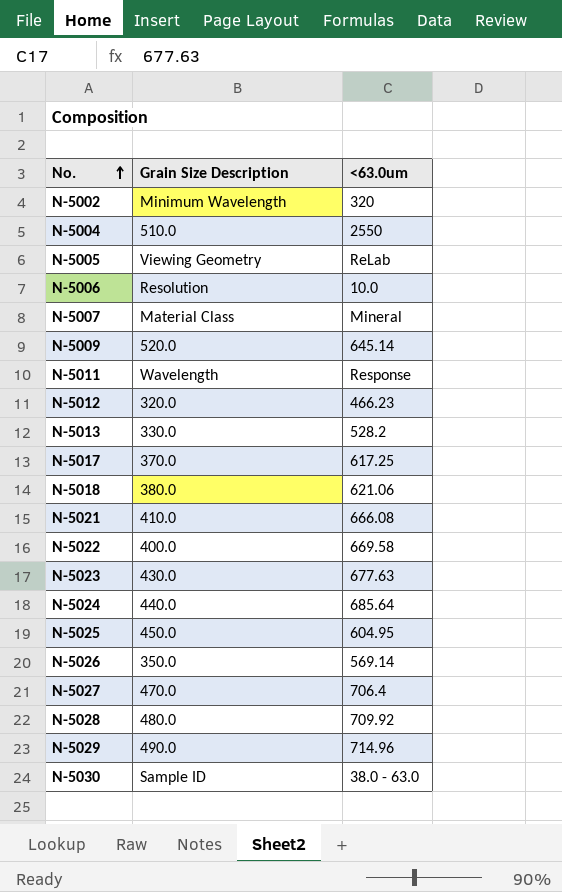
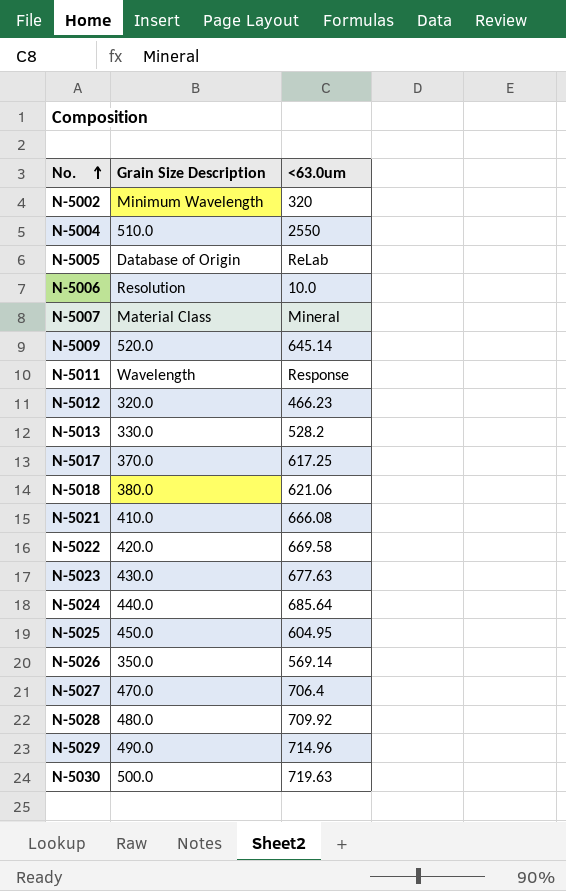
N-5005 | Grain Size Description: Viewing Geometry -> Database of Origin
N-5022 | Grain Size Description: 400.0 -> 420.0
N-5030 | Grain Size Description: Sample ID -> 500.0
N-5030 | <63.0um: 38.0 - 63.0 -> 719.63

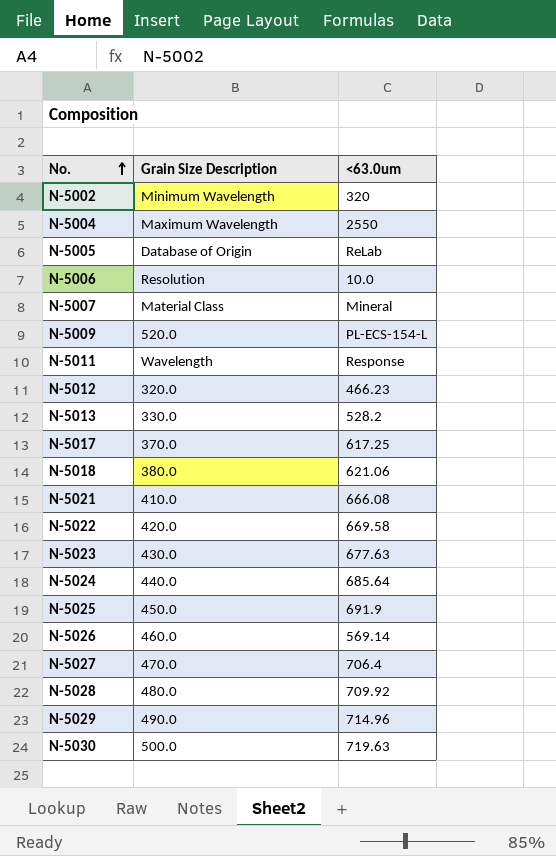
N-5004 | Grain Size Description: 510.0 -> Maximum Wavelength
N-5009 | <63.0um: 645.14 -> PL-ECS-154-L
N-5025 | <63.0um: 604.95 -> 691.9
N-5026 | Grain Size Description: 350.0 -> 460.0

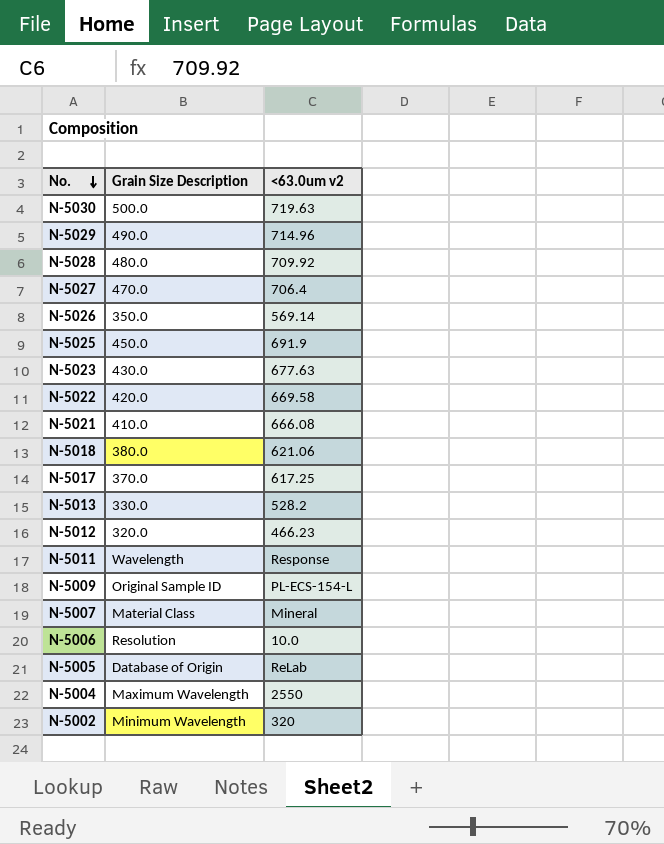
row order: No. ascending -> No. descending
column name: <63.0um -> <63.0um v2
row N-5024: 440.0 | 685.64 -> none
N-5026 | Grain Size Description: 460.0 -> 350.0
N-5009 | Grain Size Description: 520.0 -> Original Sample ID

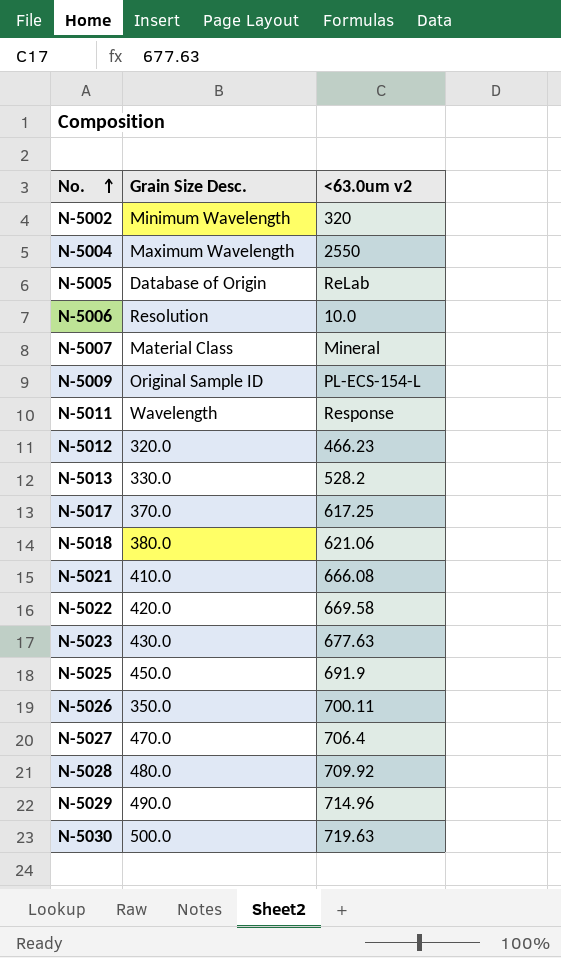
row order: No. descending -> No. ascending
column name: Grain Size Description -> Grain Size Desc.
N-5026 | <63.0um v2: 569.14 -> 700.11

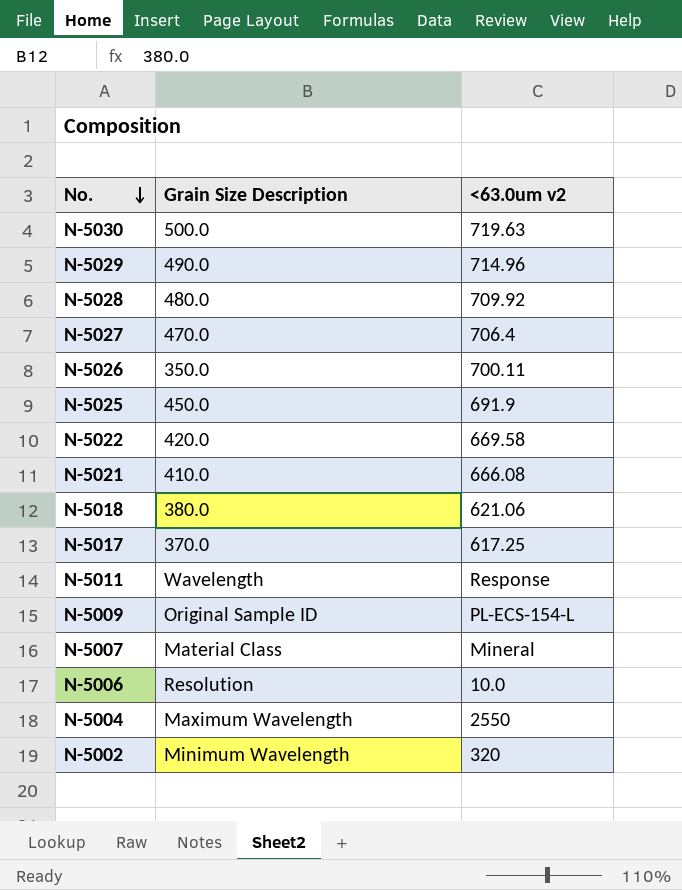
row order: No. ascending -> No. descending
column name: Grain Size Desc. -> Grain Size Description
row N-5005: Database of Origin | ReLab -> none
row N-5012: 320.0 | 466.23 -> none
row N-5013: 330.0 | 528.2 -> none
row N-5023: 430.0 | 677.63 -> none

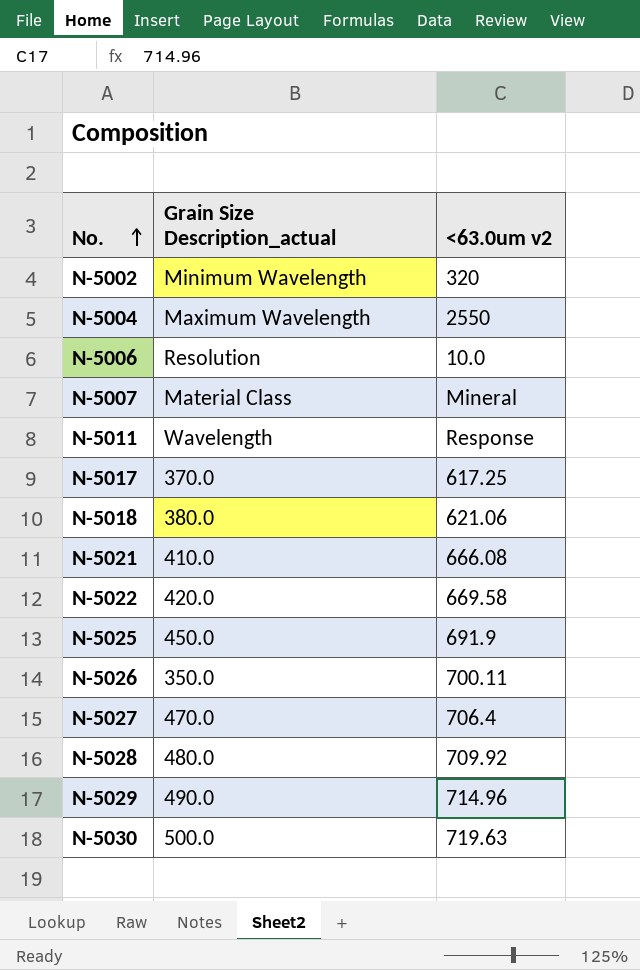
row order: No. descending -> No. ascending
column name: Grain Size Description -> Grain Size Description_actual
row N-5009: Original Sample ID | PL-ECS-154-L -> none

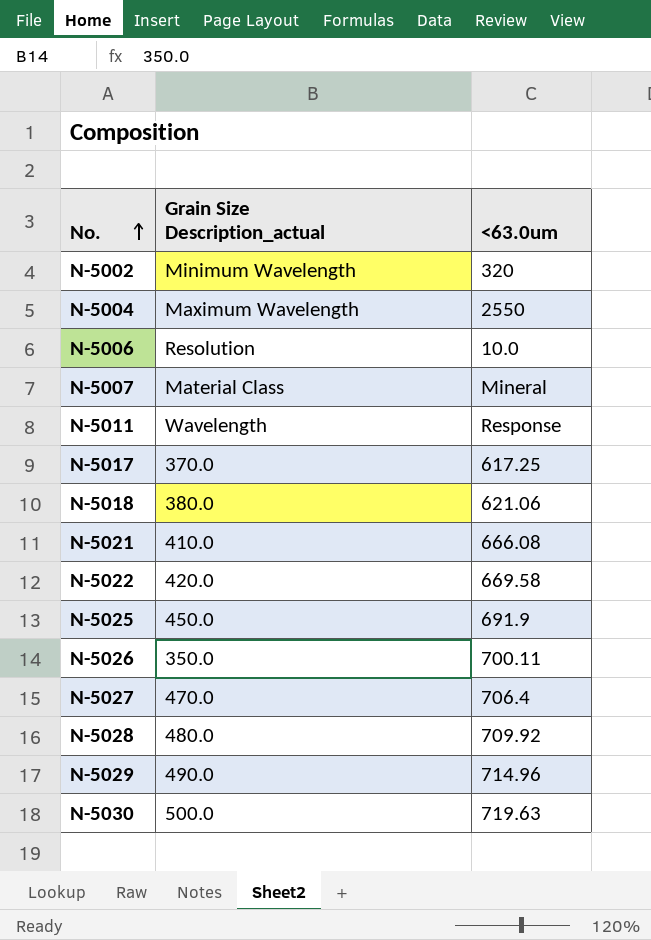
column name: <63.0um v2 -> <63.0um

